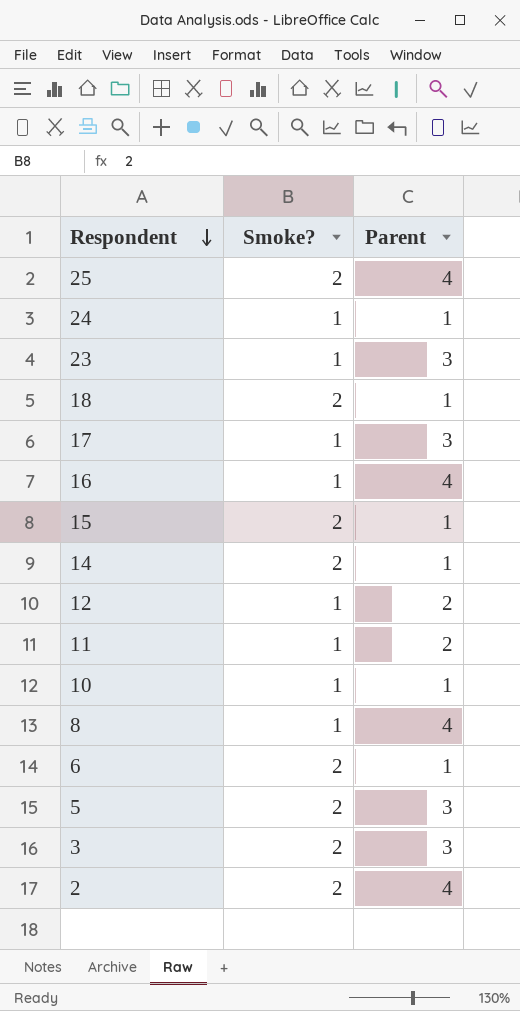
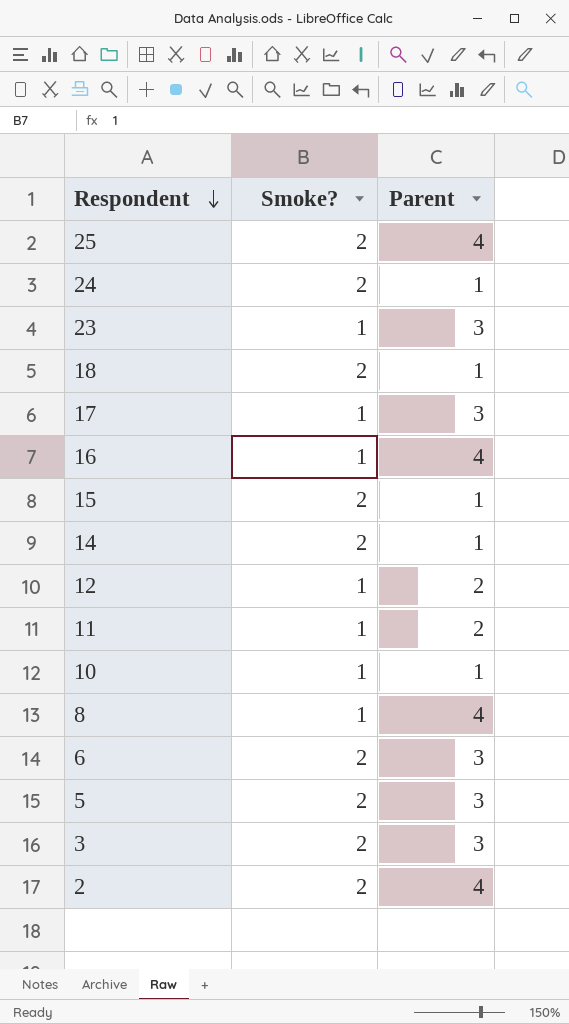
24 | Smoke?: 1 -> 2
6 | Parent: 1 -> 3

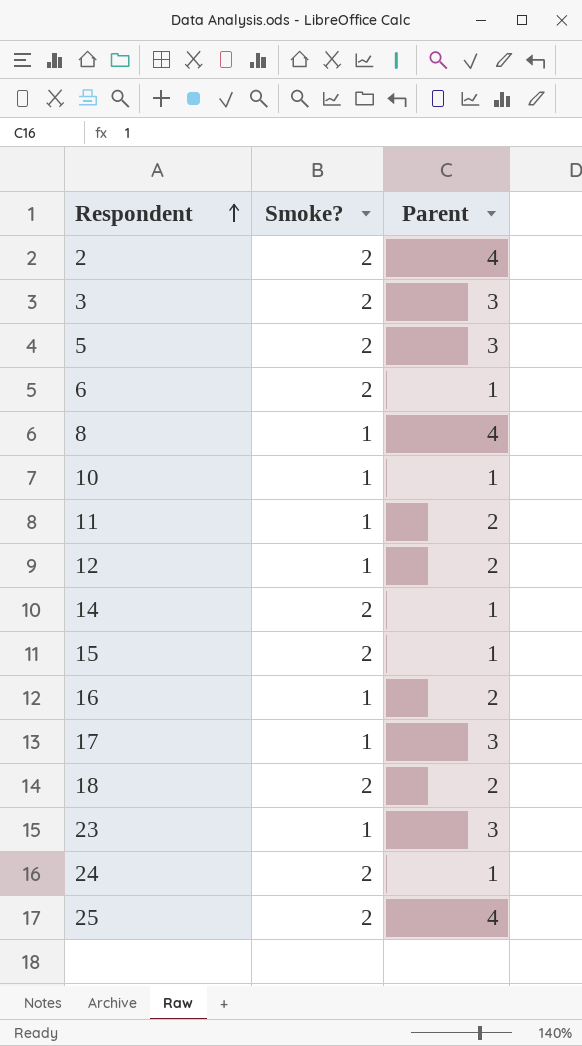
row order: Respondent descending -> Respondent ascending
6 | Parent: 3 -> 1
16 | Parent: 4 -> 2
18 | Parent: 1 -> 2

